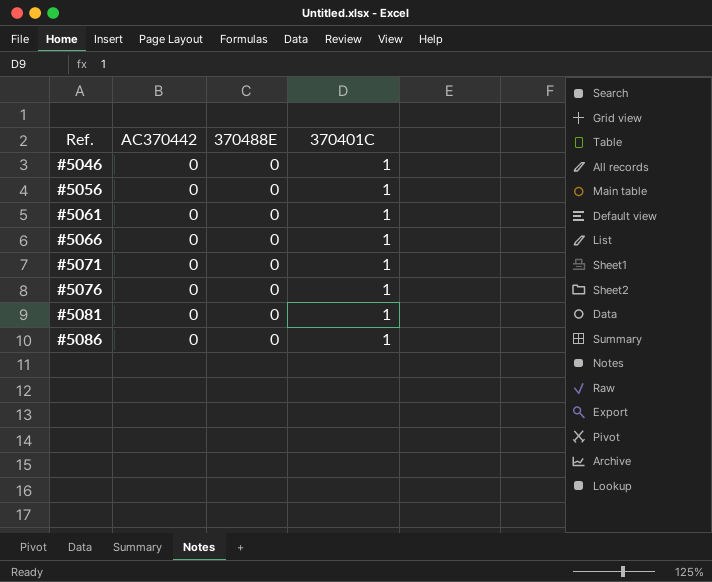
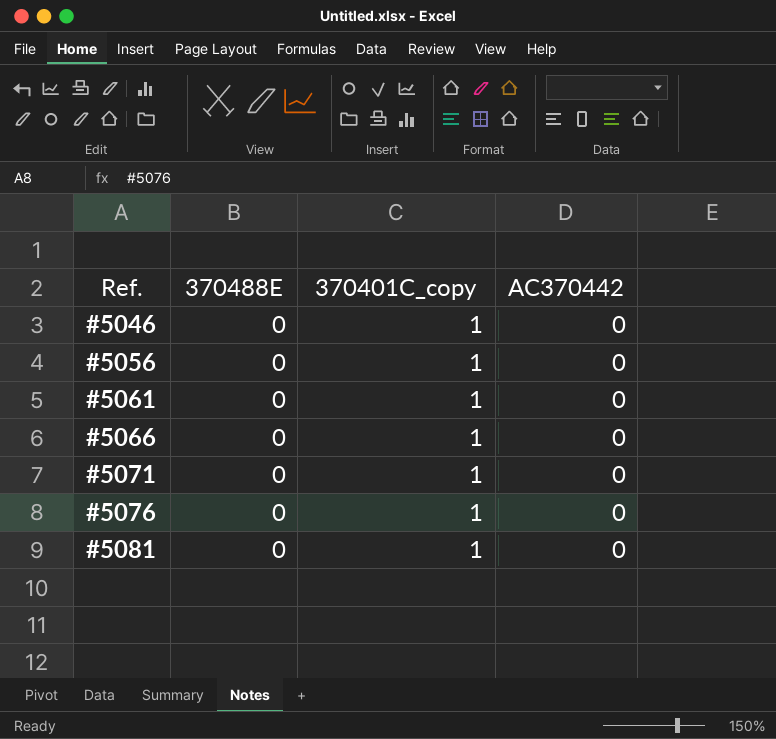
column name: 370401C -> 370401C_copy
column AC370442 | position: 2 -> 4
row #5086: 0 | 0 | 1 -> none

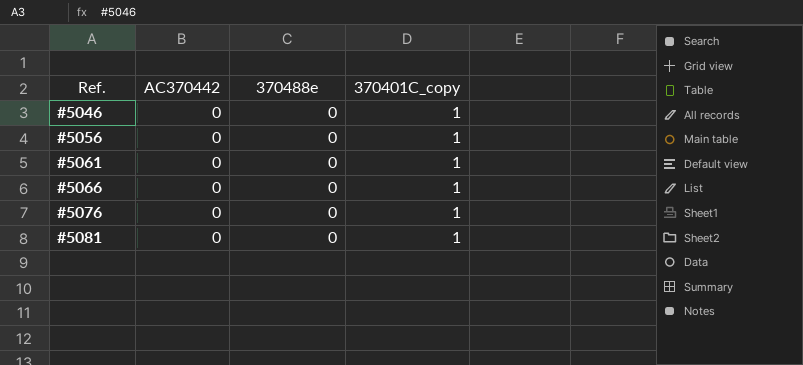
column AC370442 | position: 4 -> 2
column name: 370488E -> 370488e
row #5071: 0 | 1 | 0 -> none

